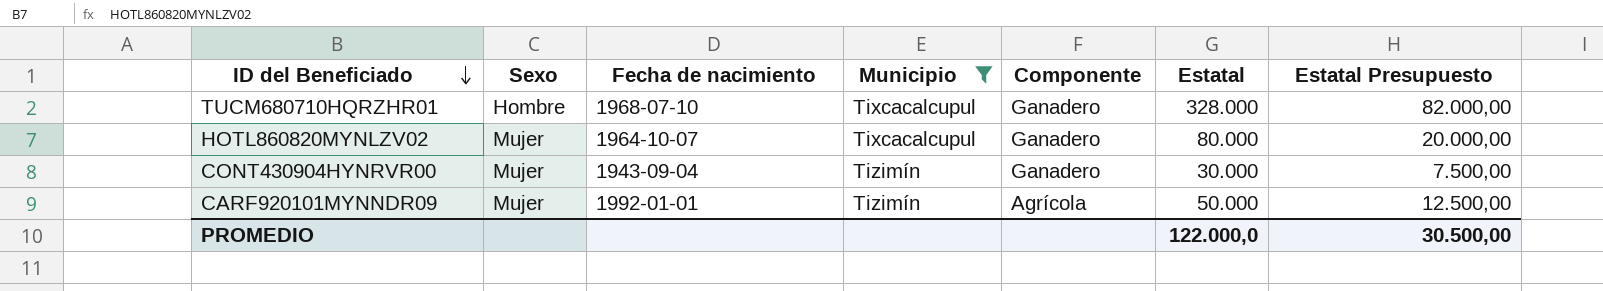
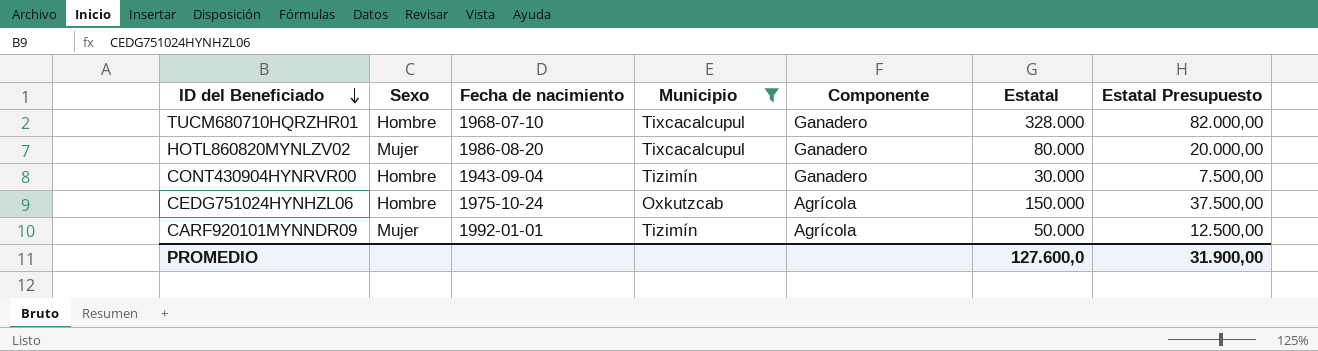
HOTL860820MYNLZV02 | Fecha de nacimiento: 1964-10-07 -> 1986-08-20
CONT430904HYNRVR00 | Sexo: Mujer -> Hombre
row CEDG751024HYNHZL06: none -> Hombre | 1975-10-24 | Oxkutzcab | Agrícola | 150.000 | 37.500,00
PROMEDIO | Estatal: 122.000,0 -> 127.600,0
PROMEDIO | Estatal Presupuesto: 30.500,00 -> 31.900,00

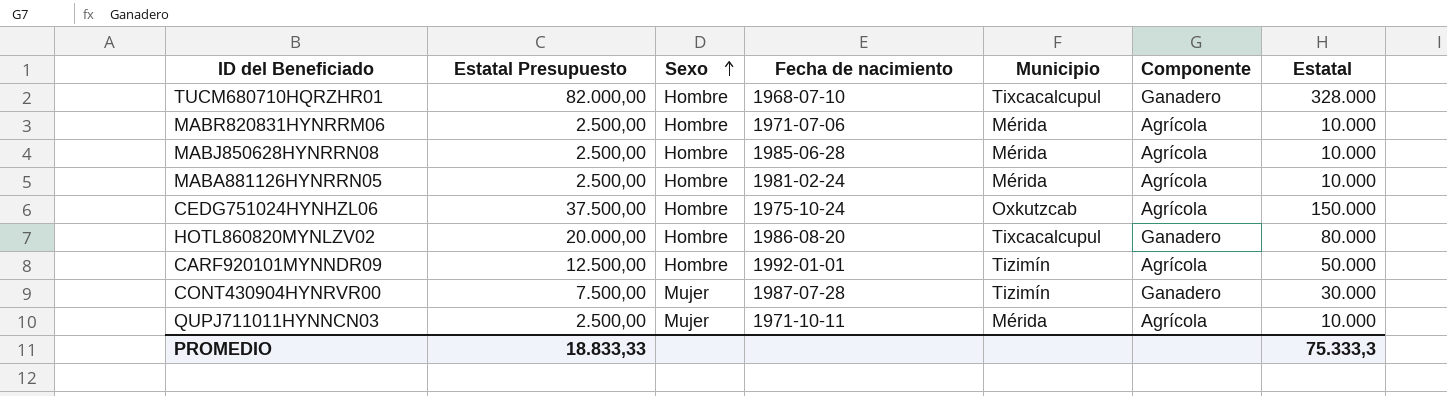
filter: Municipio != Mérida -> none
row order: ID del Beneficiado descending -> Sexo ascending
column Estatal Presupuesto | position: 7 -> 2
HOTL860820MYNLZV02 | Sexo: Mujer -> Hombre
CARF920101MYNNDR09 | Sexo: Mujer -> Hombre
CONT430904HYNRVR00 | Sexo: Hombre -> Mujer
CONT430904HYNRVR00 | Fecha de nacimiento: 1943-09-04 -> 1987-07-28
PROMEDIO | Estatal Presupuesto: 31.900,00 -> 18.833,33
PROMEDIO | Estatal: 127.600,0 -> 75.333,3

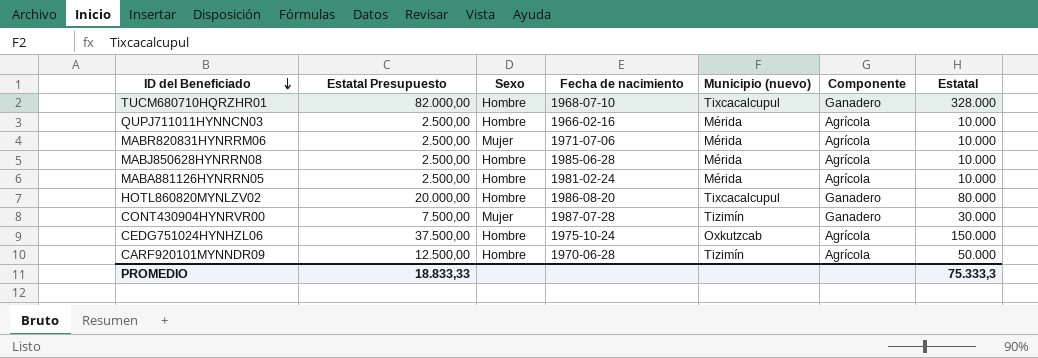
row order: Sexo ascending -> ID del Beneficiado descending
column name: Municipio -> Municipio (nuevo)
QUPJ711011HYNNCN03 | Sexo: Mujer -> Hombre
QUPJ711011HYNNCN03 | Fecha de nacimiento: 1971-10-11 -> 1966-02-16
MABR820831HYNRRM06 | Sexo: Hombre -> Mujer
CARF920101MYNNDR09 | Fecha de nacimiento: 1992-01-01 -> 1970-06-28

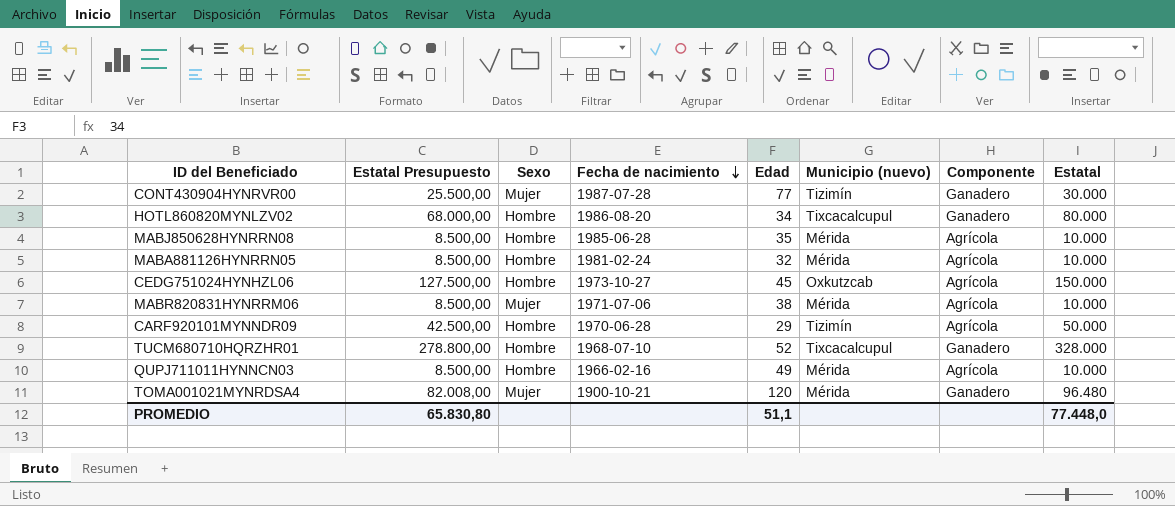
row order: ID del Beneficiado descending -> Fecha de nacimiento descending
column Estatal Presupuesto | formula: [Estatal] * 0,25 -> [Estatal] * 0,85
column Edad | position: none -> 5
CEDG751024HYNHZL06 | Fecha de nacimiento: 1975-10-24 -> 1973-10-27
row TOMA001021MYNRDSA4: none -> 82.008,00 | Mujer | 1900-10-21 | 120 | Mérida | Ganadero | 96.480
PROMEDIO | Estatal Presupuesto: 18.833,33 -> 65.830,80
PROMEDIO | Estatal: 75.333,3 -> 77.448,0

